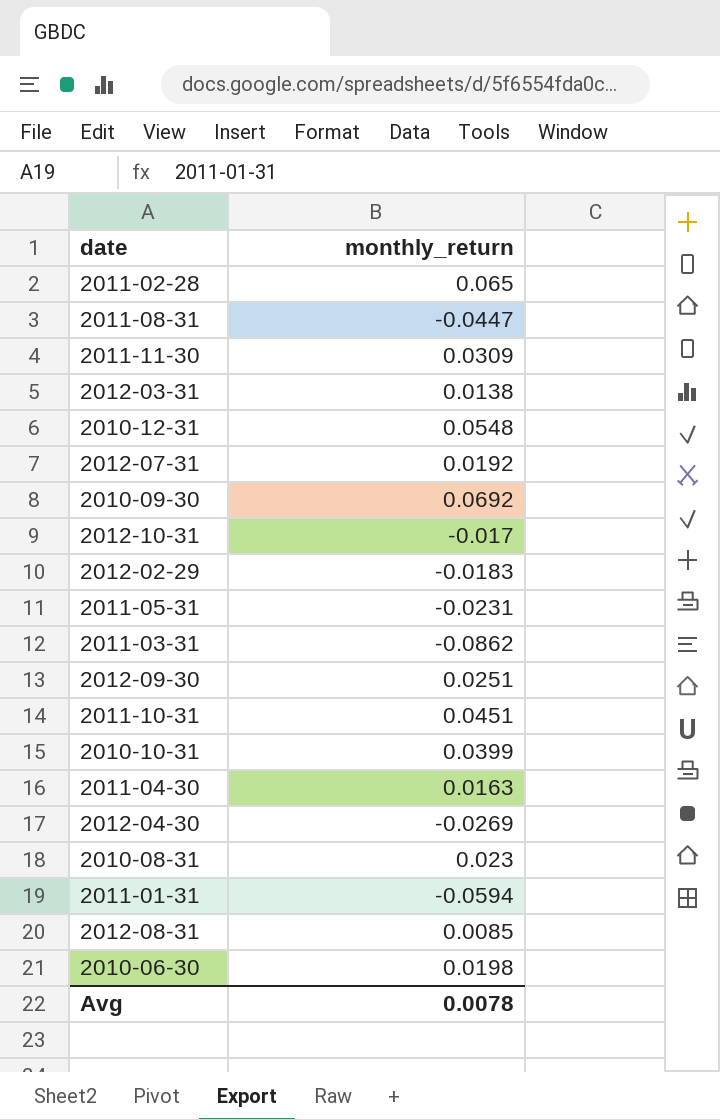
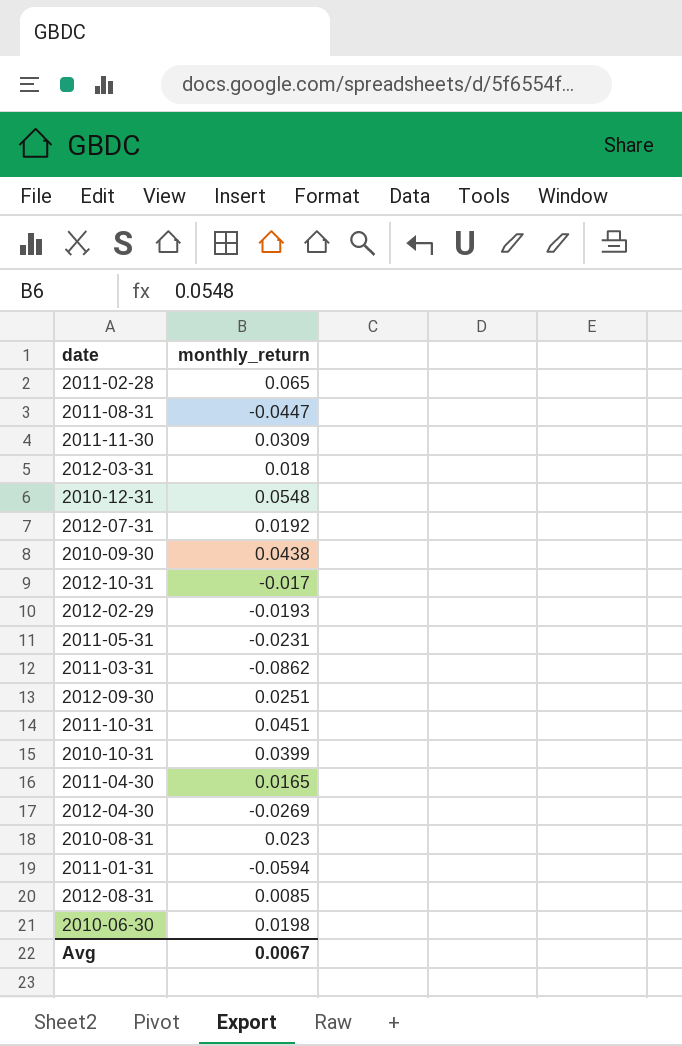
2012-03-31 | monthly_return: 0.0138 -> 0.018
2010-09-30 | monthly_return: 0.0692 -> 0.0438
2012-02-29 | monthly_return: -0.0183 -> -0.0193
2011-04-30 | monthly_return: 0.0163 -> 0.0165
Avg | monthly_return: 0.0078 -> 0.0067

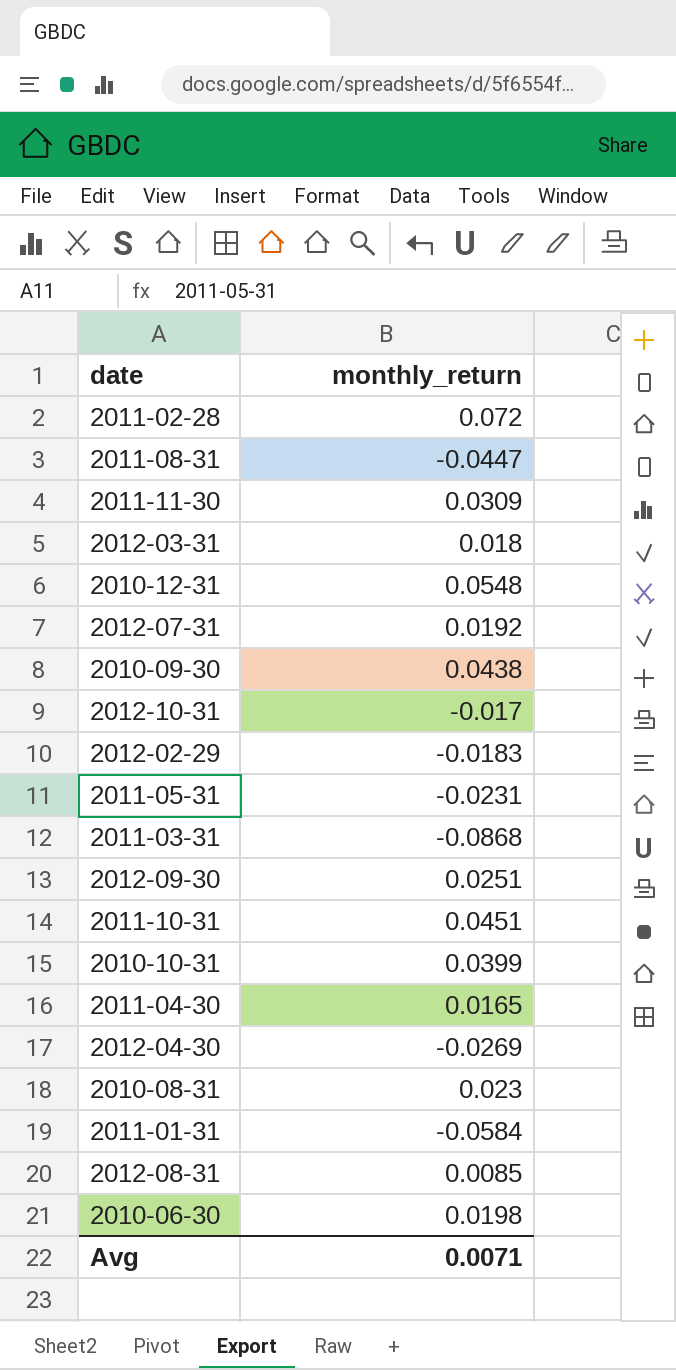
2011-02-28 | monthly_return: 0.065 -> 0.072
2012-02-29 | monthly_return: -0.0193 -> -0.0183
2011-03-31 | monthly_return: -0.0862 -> -0.0868
2011-01-31 | monthly_return: -0.0594 -> -0.0584
Avg | monthly_return: 0.0067 -> 0.0071

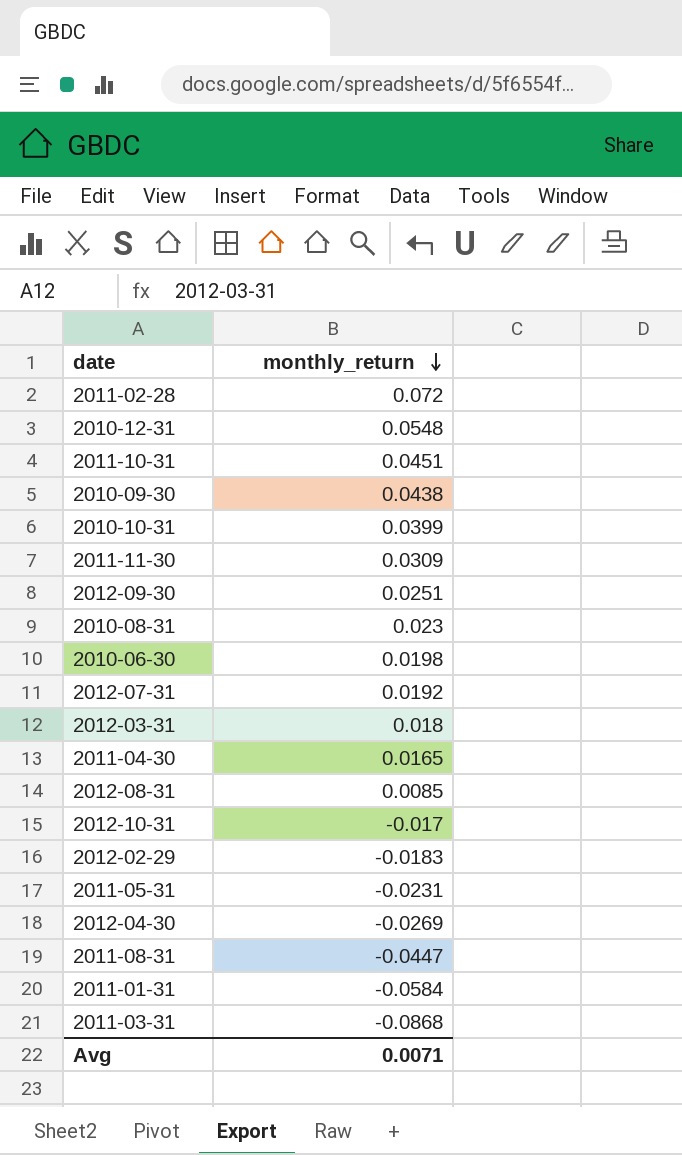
row order: none -> monthly_return descending

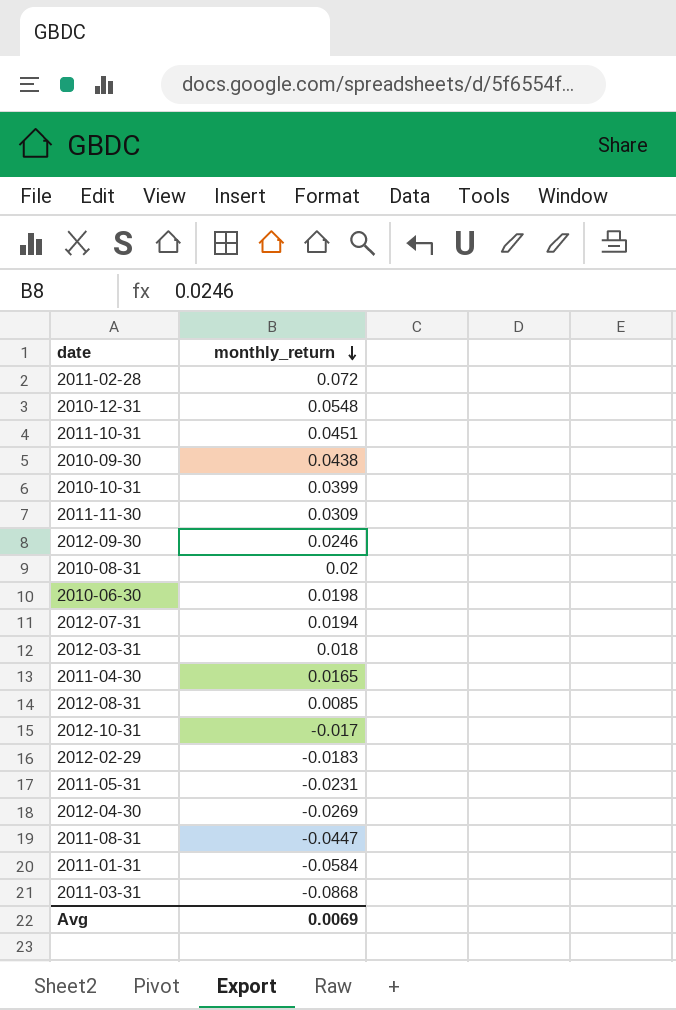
2012-09-30 | monthly_return: 0.0251 -> 0.0246
2010-08-31 | monthly_return: 0.023 -> 0.02
2012-07-31 | monthly_return: 0.0192 -> 0.0194
Avg | monthly_return: 0.0071 -> 0.0069

